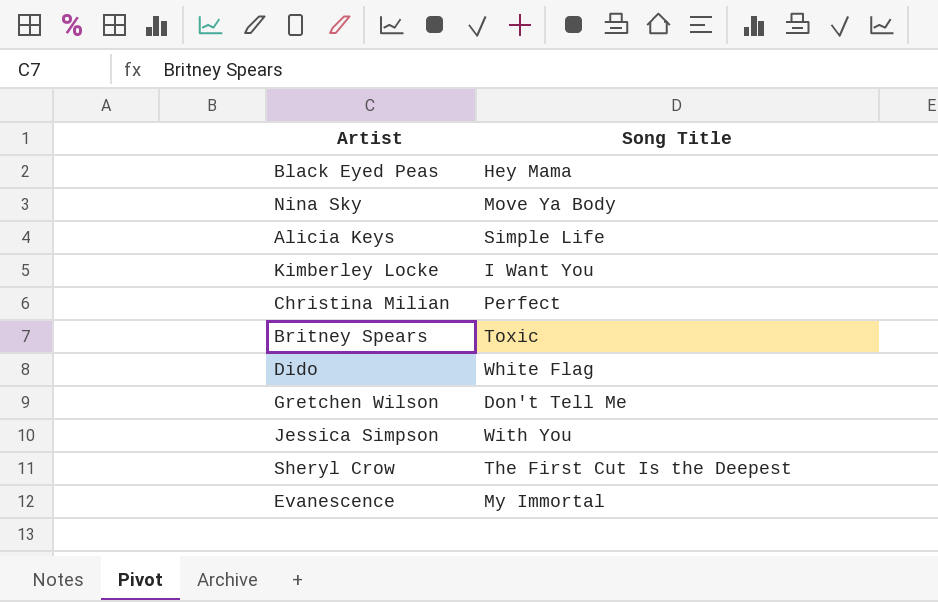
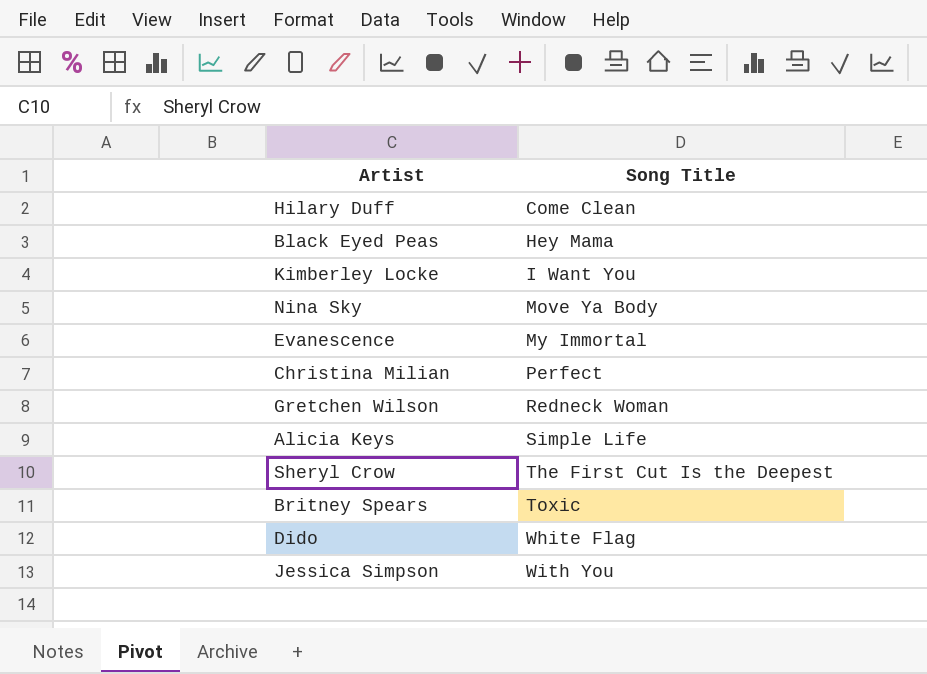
row order: none -> Song Title ascending
row Hilary Duff: none -> Come Clean
Gretchen Wilson | Song Title: Don't Tell Me -> Redneck Woman

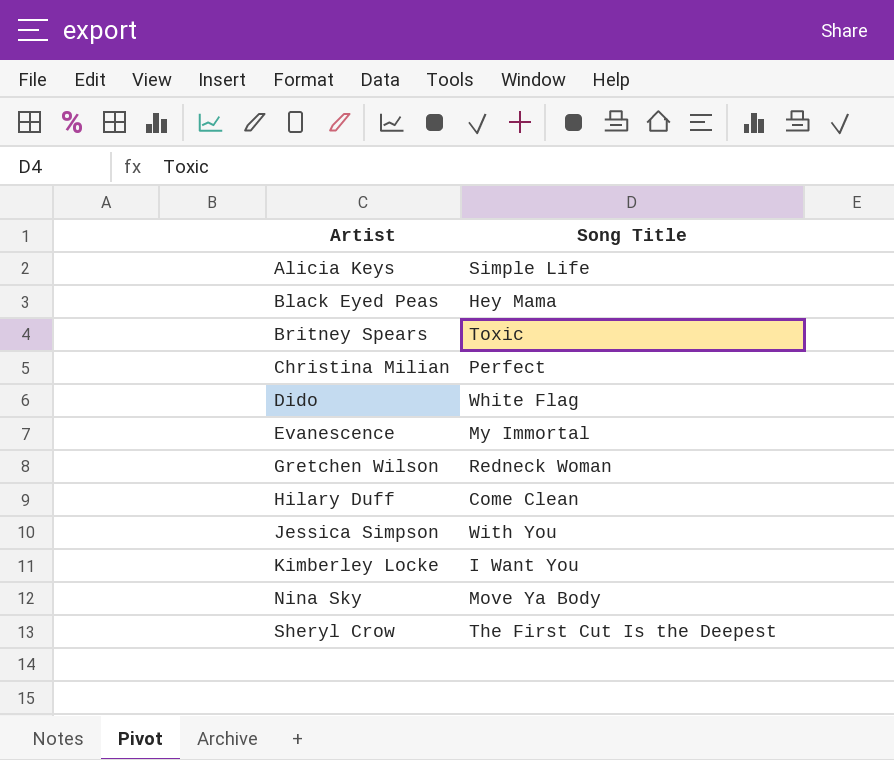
row order: Song Title ascending -> Artist ascending

